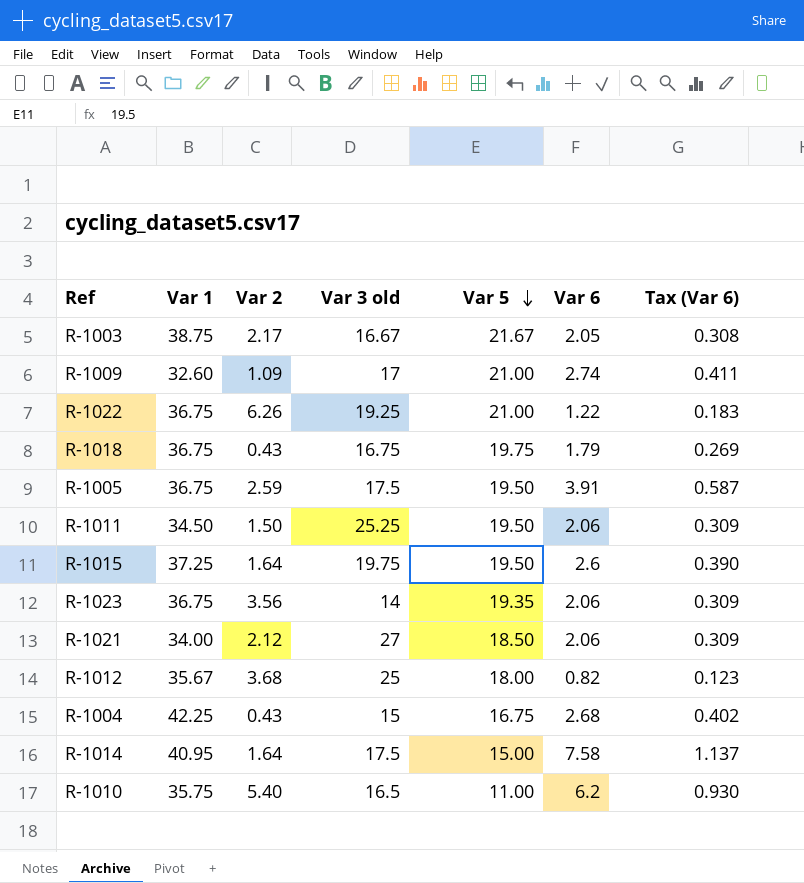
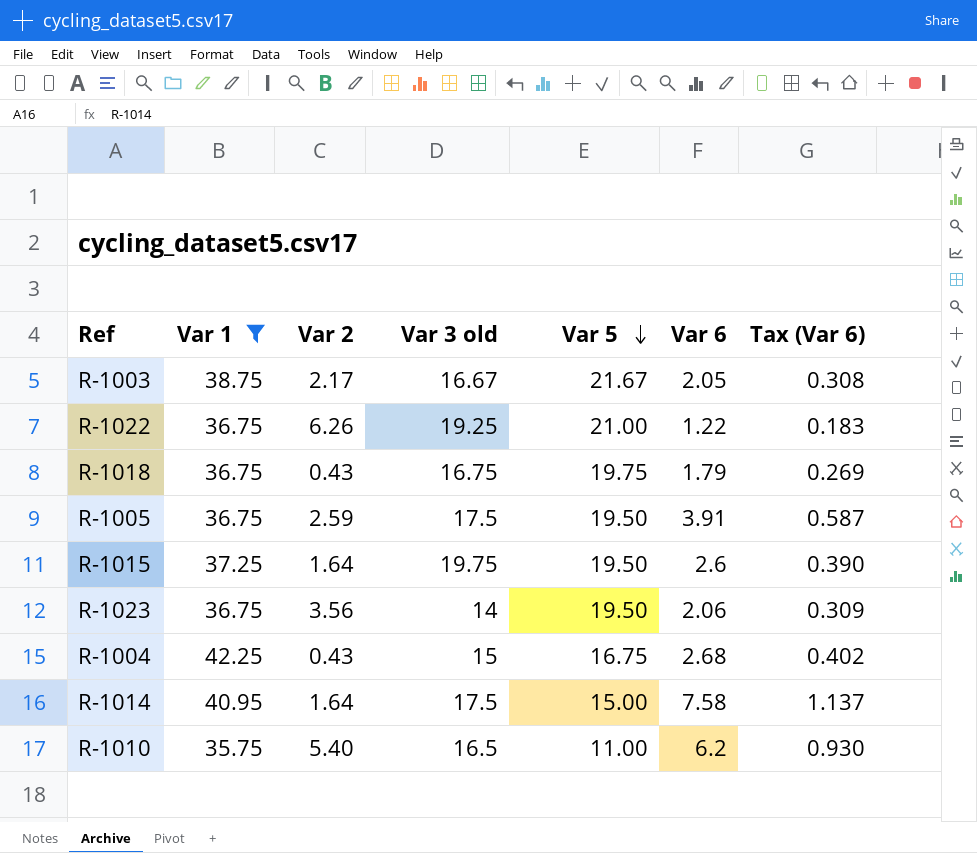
filter: none -> Var 1 >= 35.75
R-1023 | Var 5: 19.35 -> 19.50

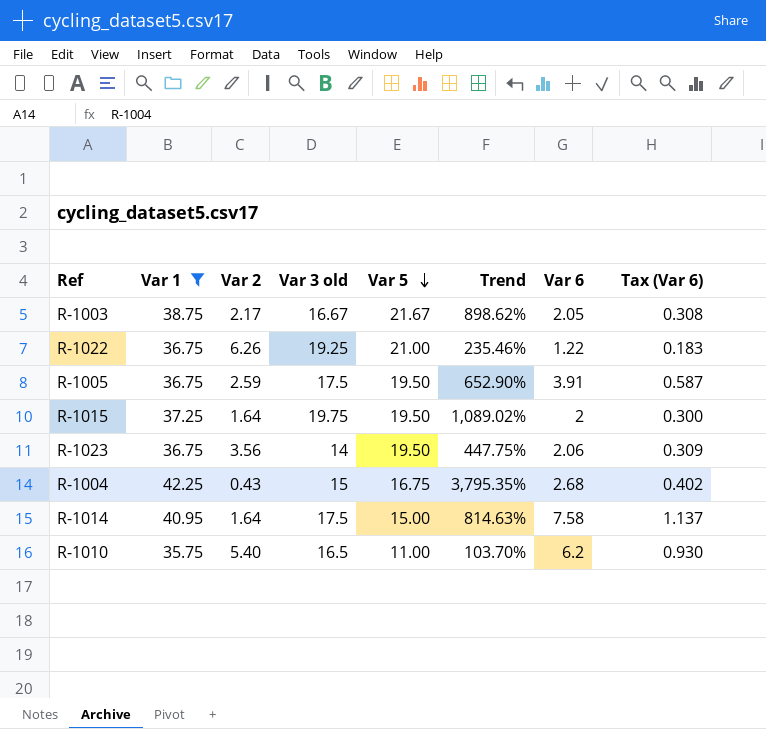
column Trend | formula: none -> ([Var 5] - [Var 2]) / [Var 2]
row R-1018: 36.75 | 0.43 | 16.75 | 19.75 | 1.79 | 0.269 -> none
R-1015 | Var 6: 2.6 -> 2
R-1015 | Tax (Var 6): 0.390 -> 0.300

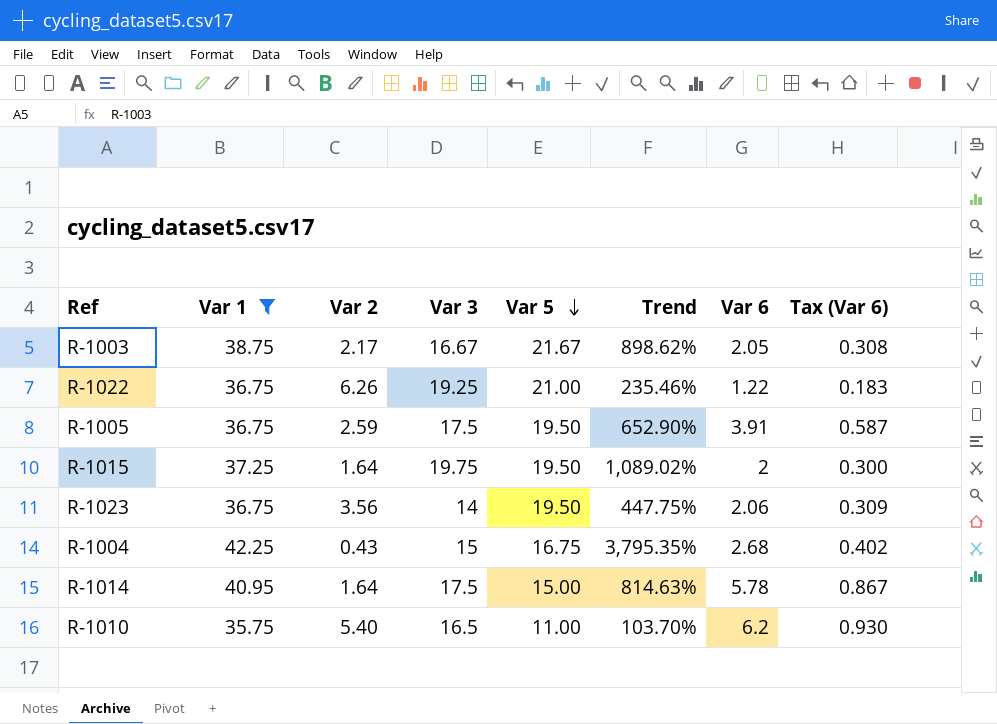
column name: Var 3 old -> Var 3
R-1014 | Var 6: 7.58 -> 5.78
R-1014 | Tax (Var 6): 1.137 -> 0.867

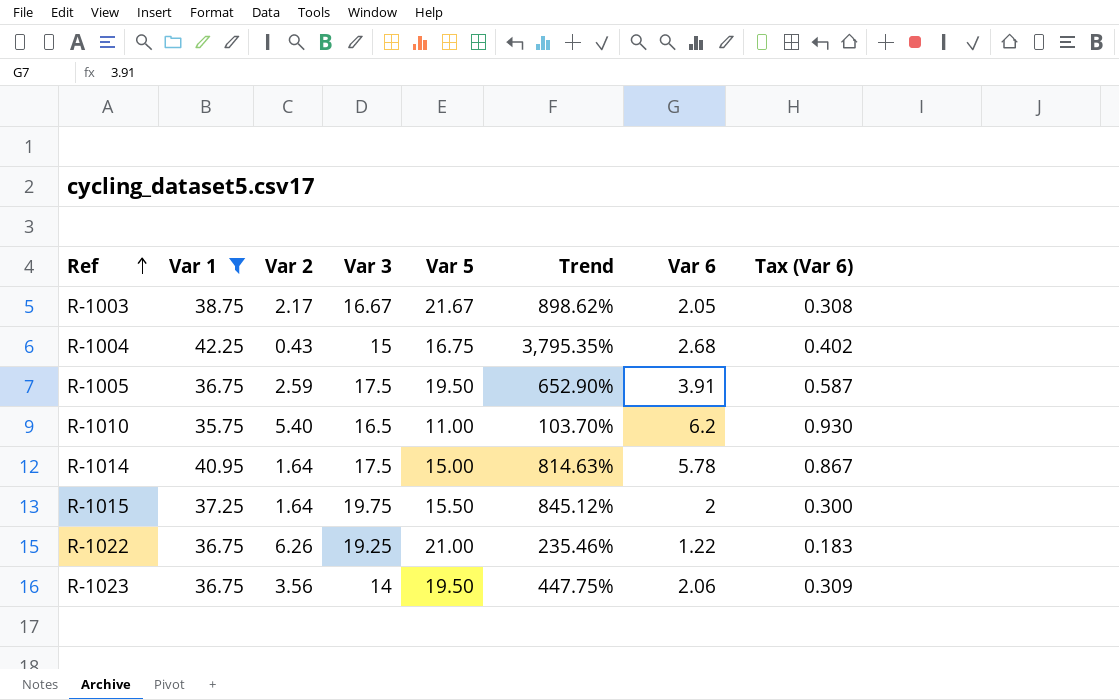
row order: Var 5 descending -> Ref ascending
R-1015 | Var 5: 19.50 -> 15.50
R-1015 | Trend: 1,089.02% -> 845.12%

